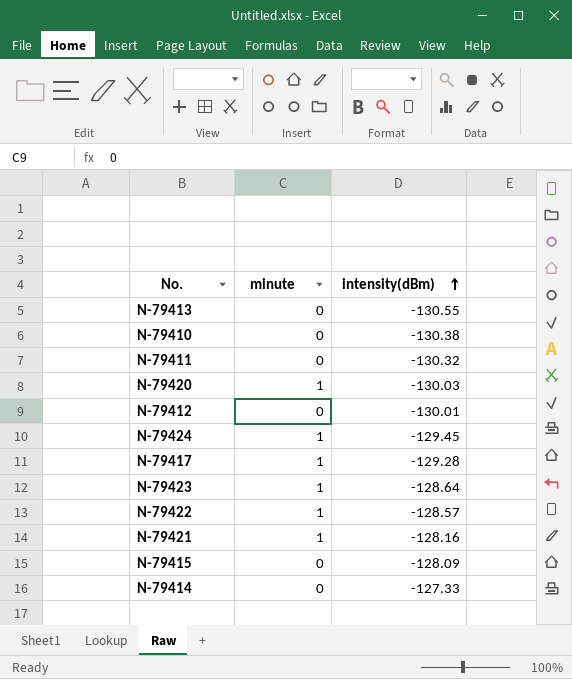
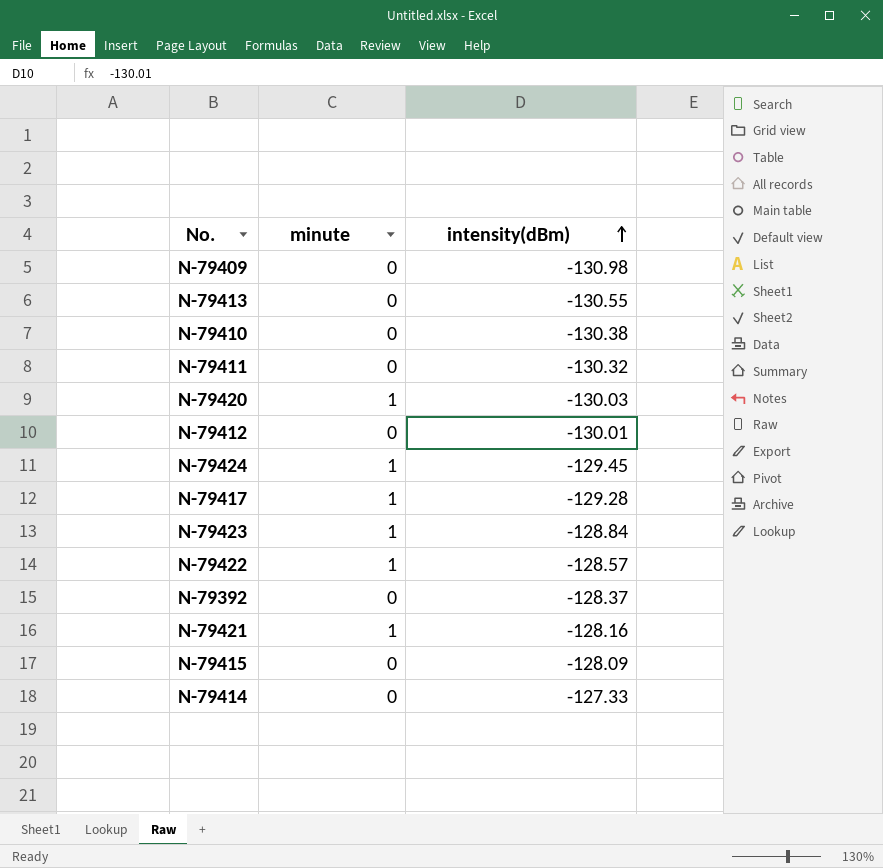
row N-79409: none -> 0 | -130.98
N-79423 | intensity(dBm): -128.64 -> -128.84
row N-79392: none -> 0 | -128.37

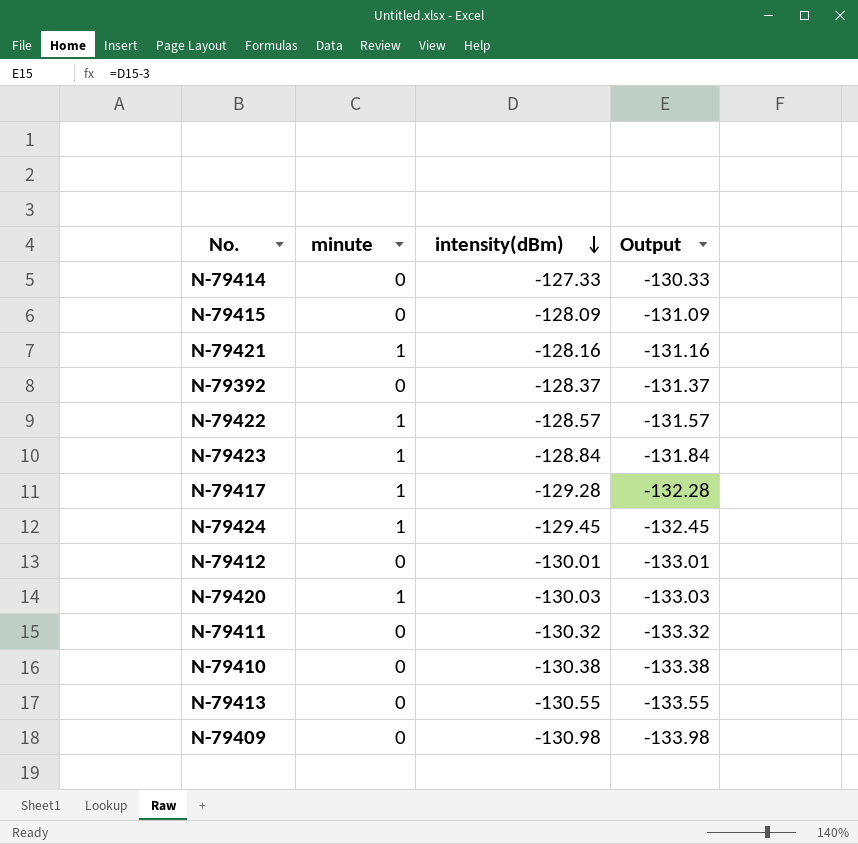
row order: intensity(dBm) ascending -> intensity(dBm) descending
column Output | formula: none -> [intensity(dBm)] - 3

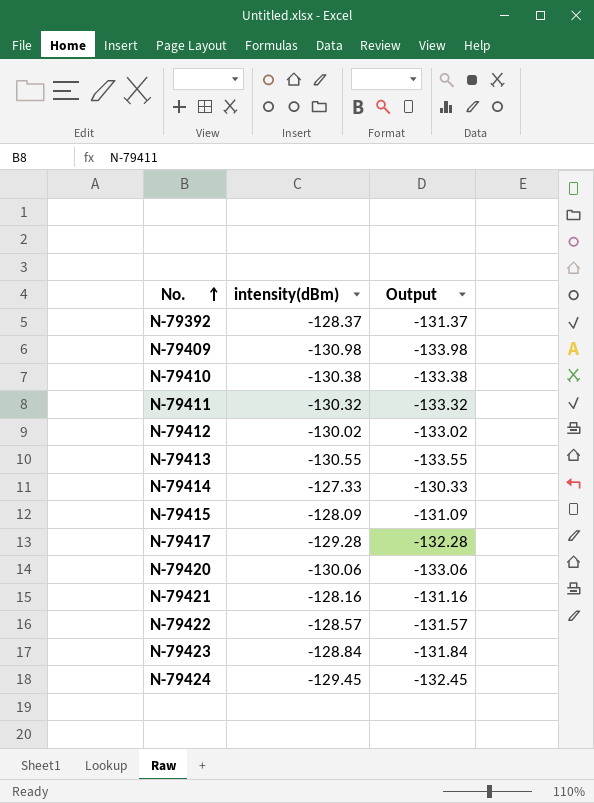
row order: intensity(dBm) descending -> No. ascending
column minute | position: 2 -> none
N-79412 | intensity(dBm): -130.01 -> -130.02
N-79412 | Output: -133.01 -> -133.02
N-79420 | intensity(dBm): -130.03 -> -130.06
N-79420 | Output: -133.03 -> -133.06

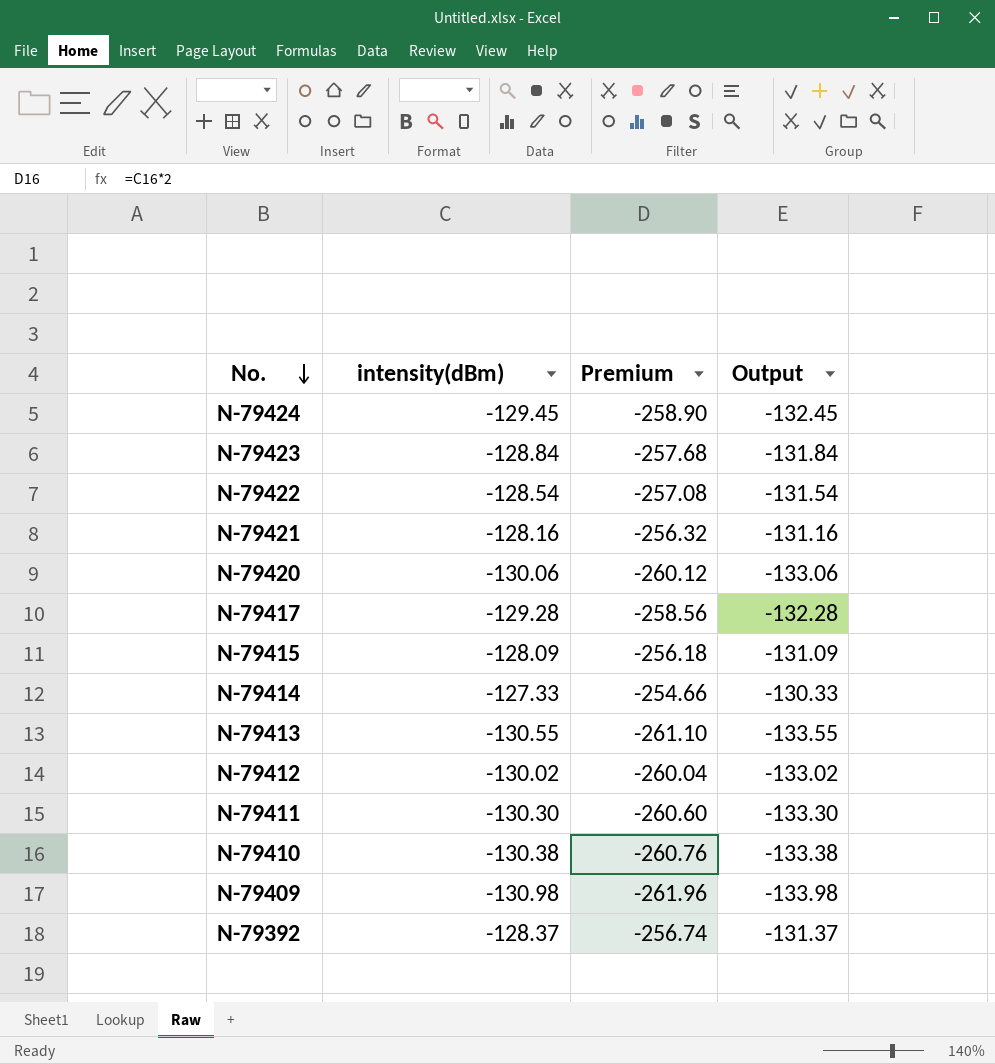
row order: No. ascending -> No. descending
column Premium | formula: none -> [intensity(dBm)] * 2
N-79422 | intensity(dBm): -128.57 -> -128.54
N-79422 | Output: -131.57 -> -131.54
N-79411 | intensity(dBm): -130.32 -> -130.30
N-79411 | Output: -133.32 -> -133.30

